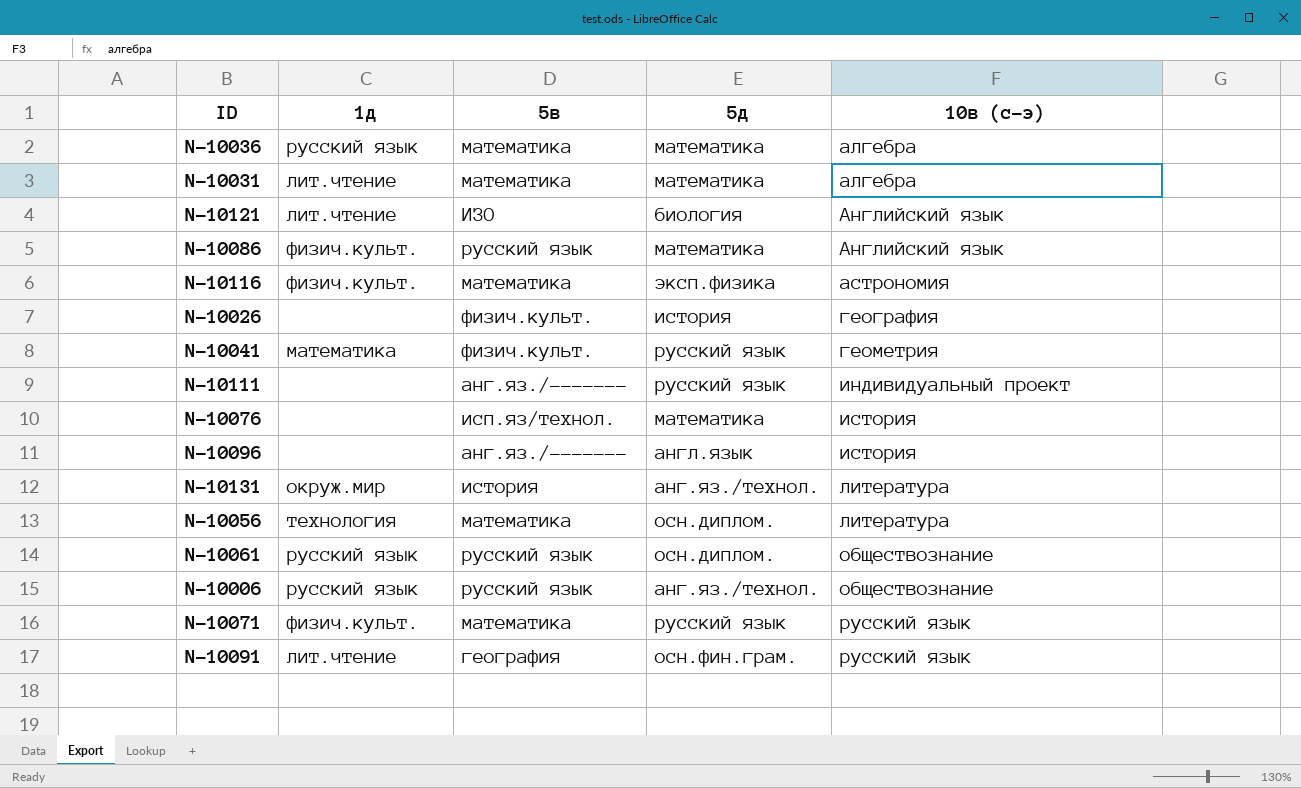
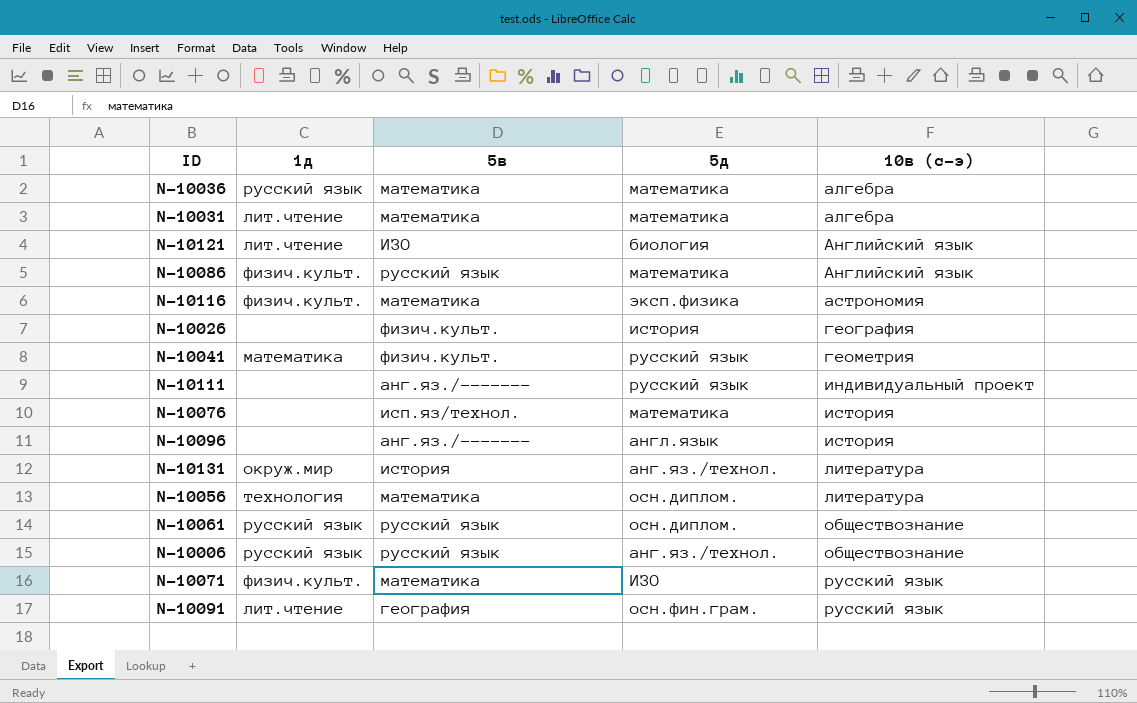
N-10071 | 5д: русский язык -> ИЗО

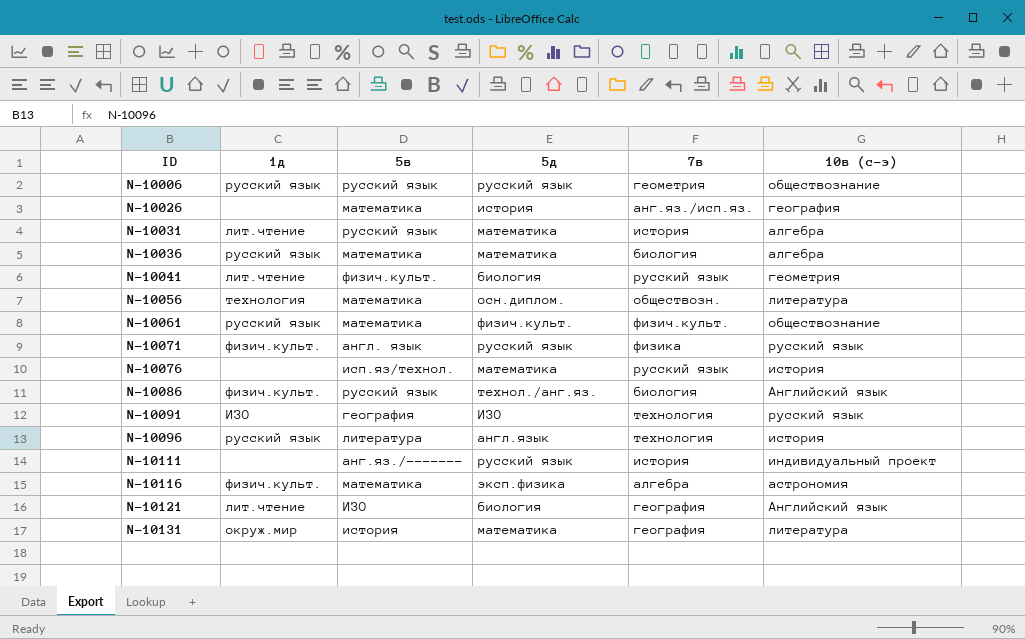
row order: 10в (с-э) ascending -> ID ascending
column 7в | position: none -> 5
N-10006 | 5д: анг.яз./технол. -> русский язык
N-10026 | 5в: физич.культ. -> математика
N-10031 | 5в: математика -> русский язык
N-10041 | 1д: математика -> лит.чтение
N-10041 | 5д: русский язык -> биология
N-10061 | 5в: русский язык -> математика
N-10061 | 5д: осн.диплом. -> физич.культ.
N-10071 | 5в: математика -> англ. язык
N-10071 | 5д: ИЗО -> русский язык
N-10086 | 5д: математика -> технол./анг.яз.
N-10091 | 1д: лит.чтение -> ИЗО
N-10091 | 5д: осн.фин.грам. -> ИЗО
N-10096 | 1д: none -> русский язык
N-10096 | 5в: анг.яз./------- -> литература
N-10131 | 5д: анг.яз./технол. -> математика

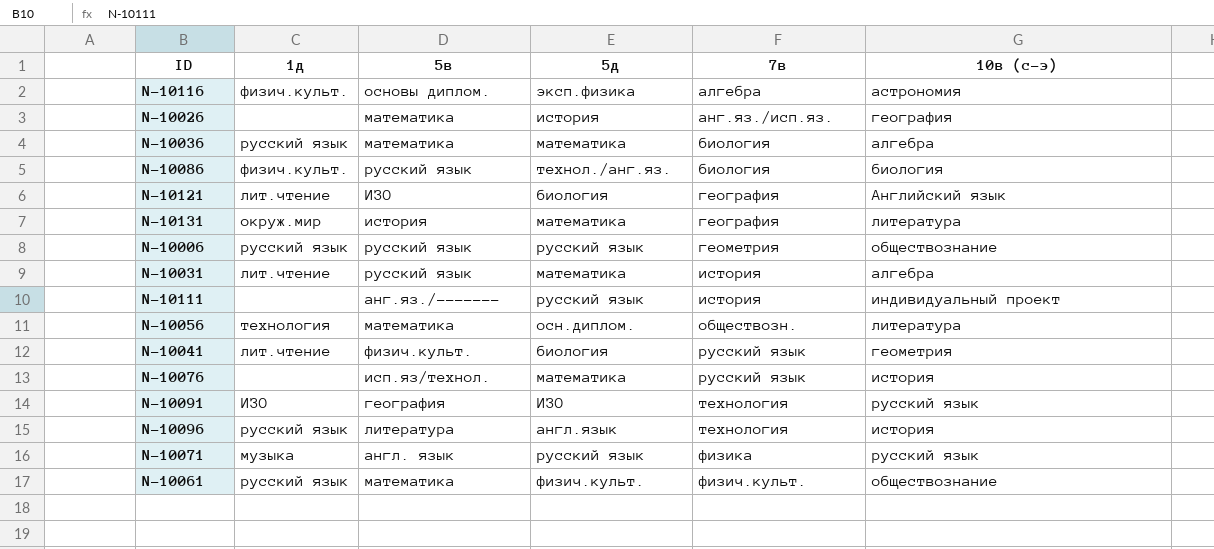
row order: ID ascending -> 7в ascending
N-10116 | 5в: математика -> основы диплом.
N-10086 | 10в (с-э): Английский язык -> биология
N-10071 | 1д: физич.культ. -> музыка

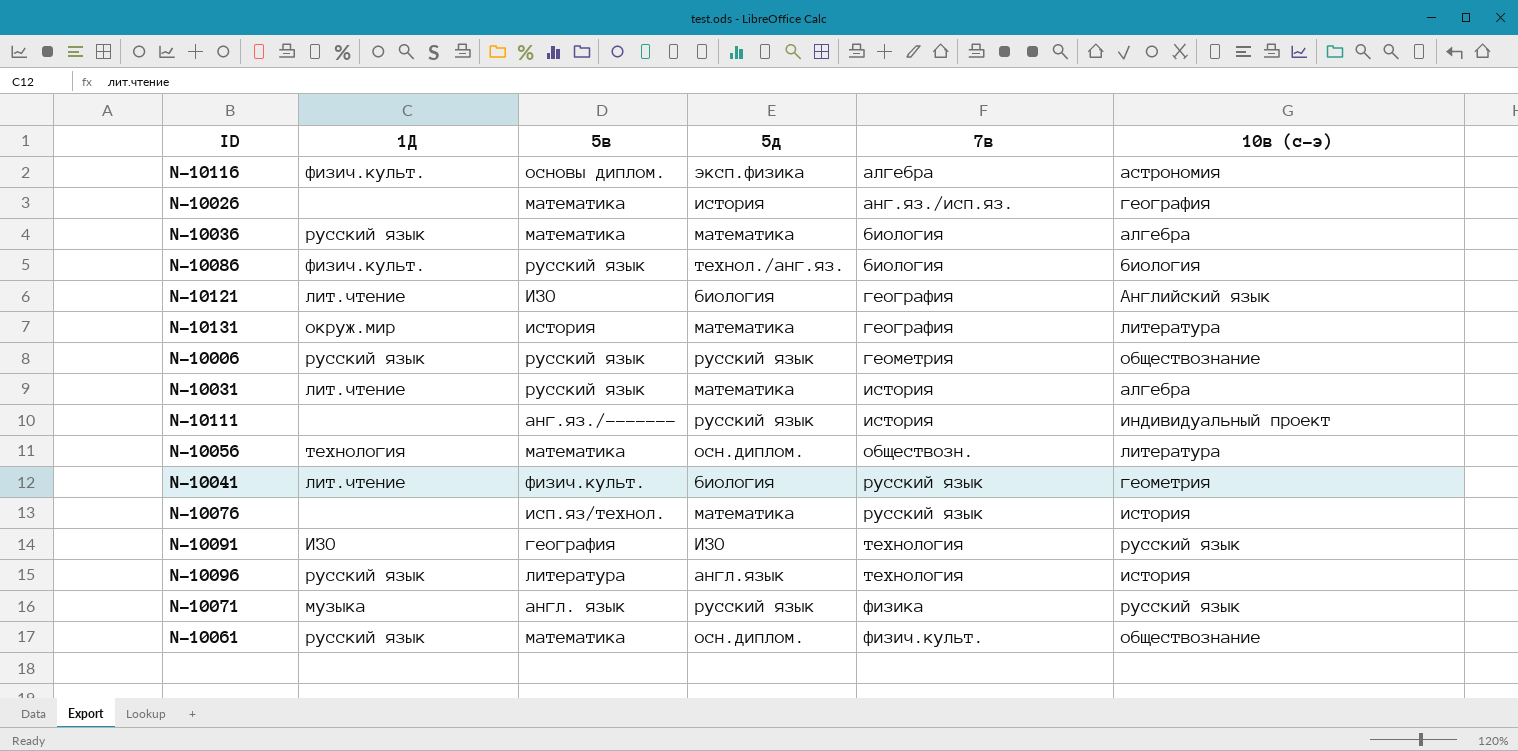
column name: 1д -> 1Д
N-10061 | 5д: физич.культ. -> осн.диплом.

